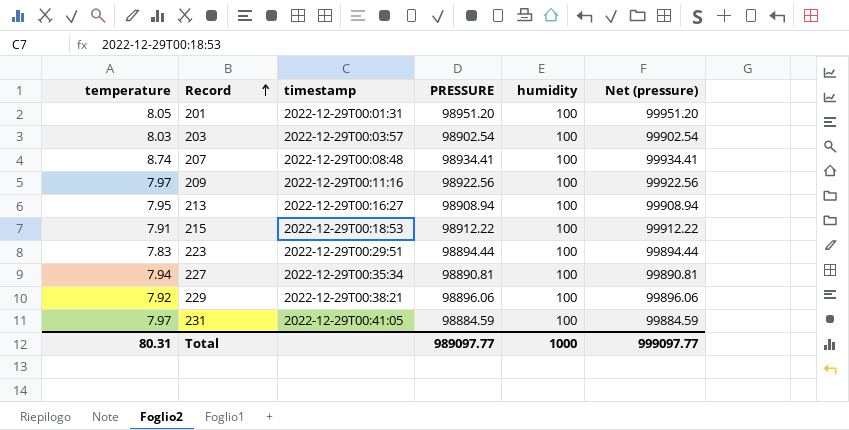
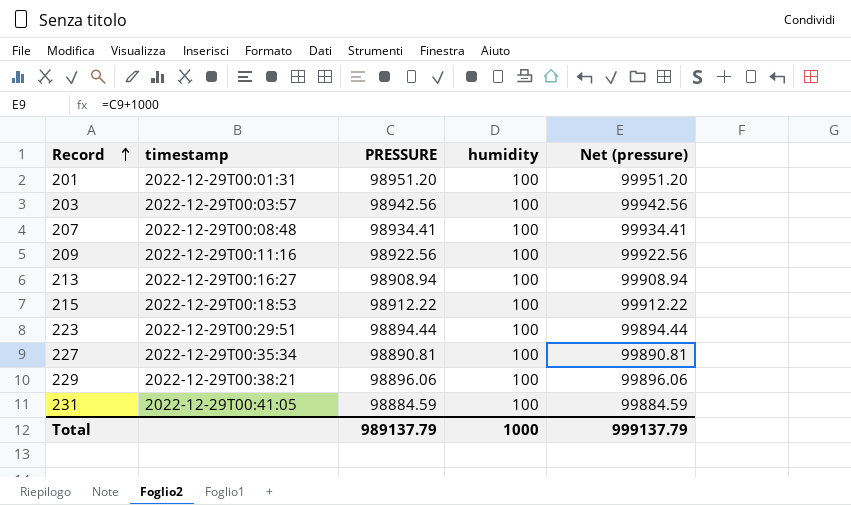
column temperature | position: 1 -> none
203 | PRESSURE: 98902.54 -> 98942.56
203 | Net (pressure): 99902.54 -> 99942.56
Total | PRESSURE: 989097.77 -> 989137.79
Total | Net (pressure): 999097.77 -> 999137.79

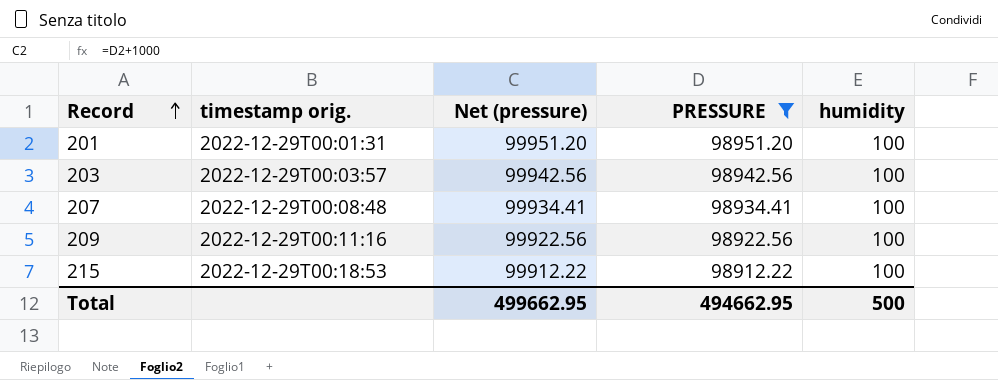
filter: none -> PRESSURE >= 98912.22
column name: timestamp -> timestamp orig.
column Net (pressure) | position: 5 -> 3
Total | Net (pressure): 999137.79 -> 499662.95
Total | PRESSURE: 989137.79 -> 494662.95
Total | humidity: 1000 -> 500

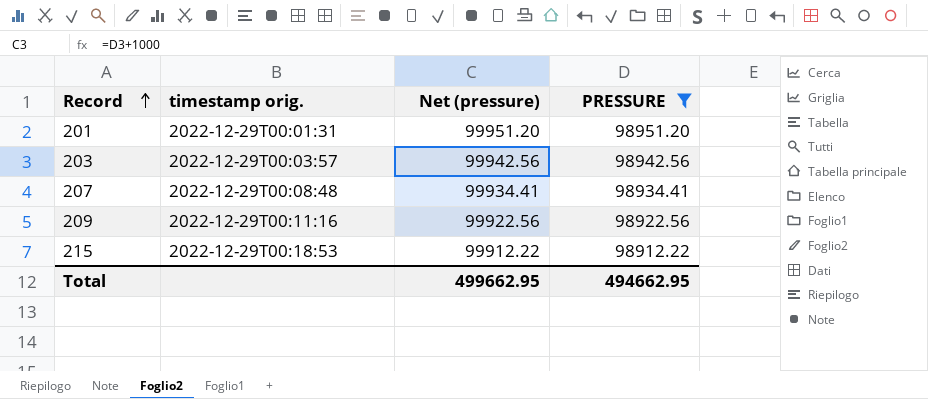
column humidity | position: 5 -> none

